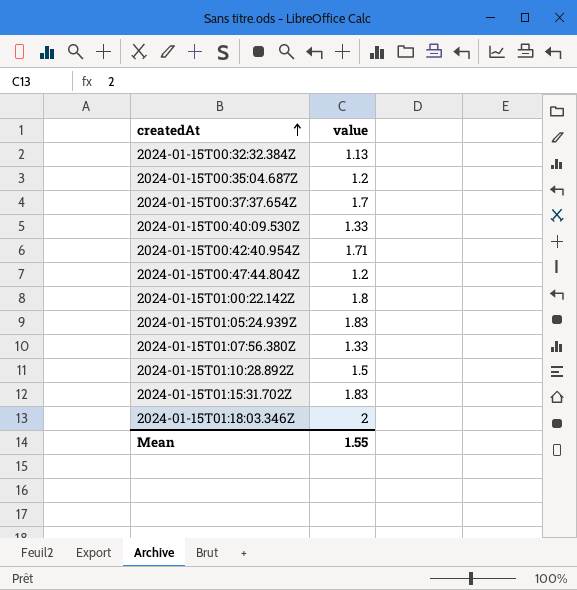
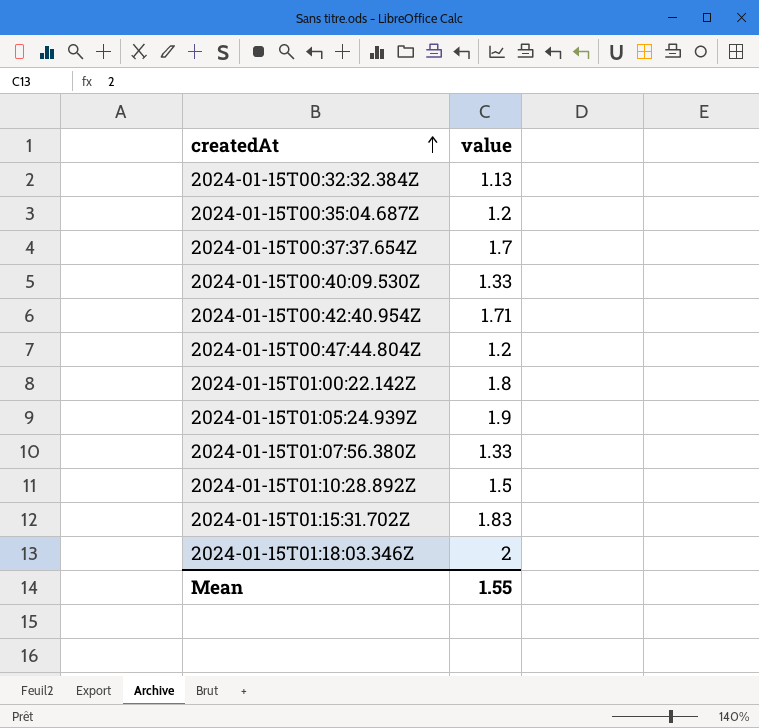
2024-01-15T01:05:24.939Z | value: 1.83 -> 1.9

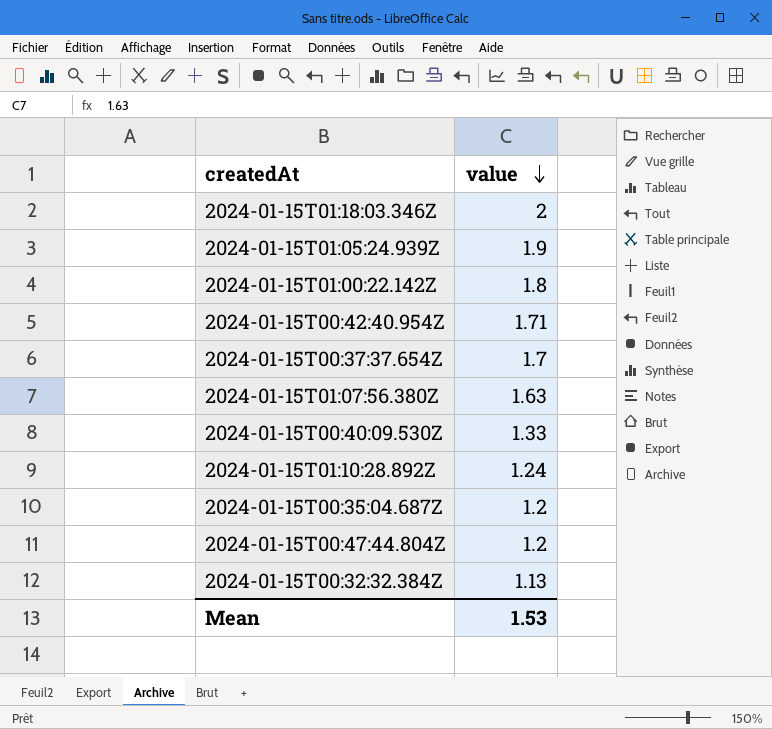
row order: createdAt ascending -> value descending
row 2024-01-15T01:15:31.702Z: 1.83 -> none
2024-01-15T01:07:56.380Z | value: 1.33 -> 1.63
2024-01-15T01:10:28.892Z | value: 1.5 -> 1.24
Mean | value: 1.55 -> 1.53

